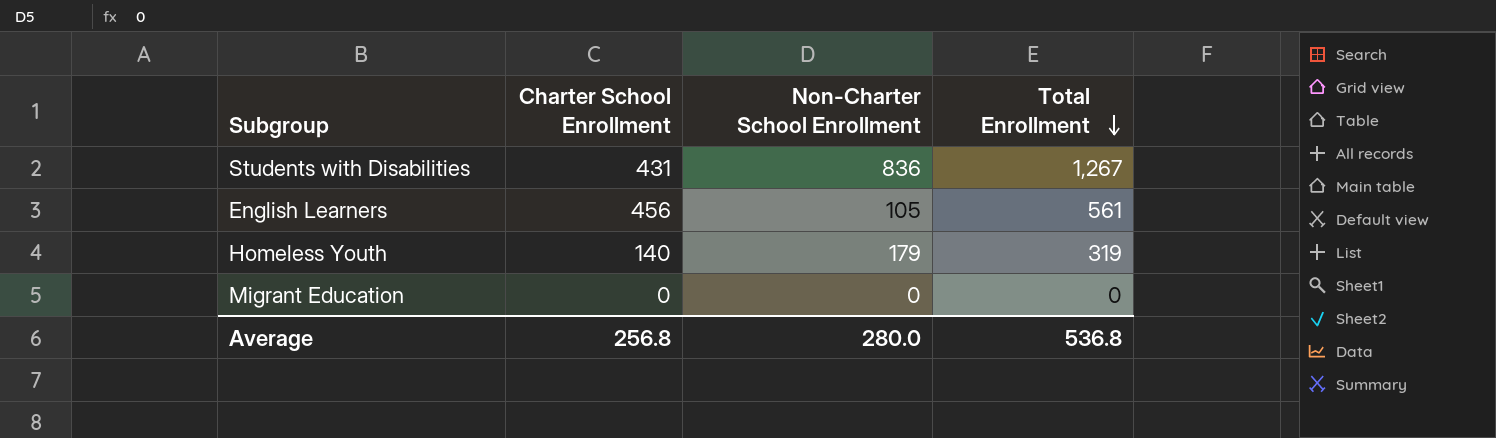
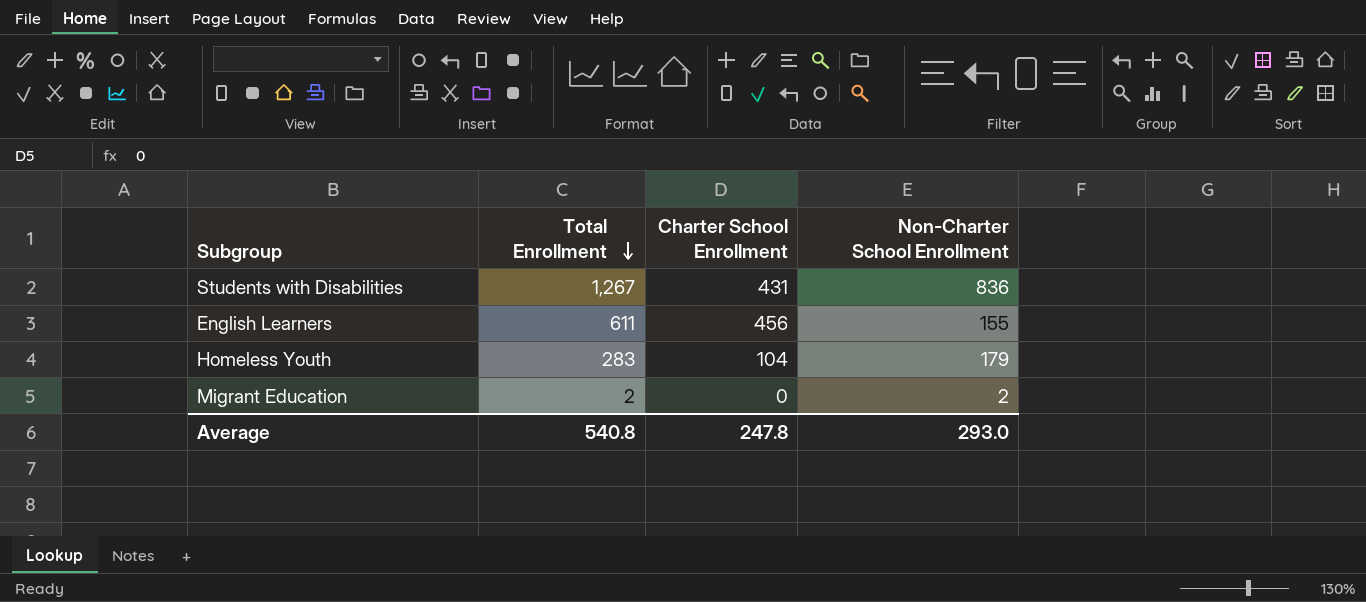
column Total Enrollment | position: 4 -> 2
English Learners | Total Enrollment: 561 -> 611
English Learners | Non-Charter School Enrollment: 105 -> 155
Homeless Youth | Total Enrollment: 319 -> 283
Homeless Youth | Charter School Enrollment: 140 -> 104
Migrant Education | Total Enrollment: 0 -> 2
Migrant Education | Non-Charter School Enrollment: 0 -> 2
Average | Total Enrollment: 536.8 -> 540.8
Average | Charter School Enrollment: 256.8 -> 247.8
Average | Non-Charter School Enrollment: 280.0 -> 293.0

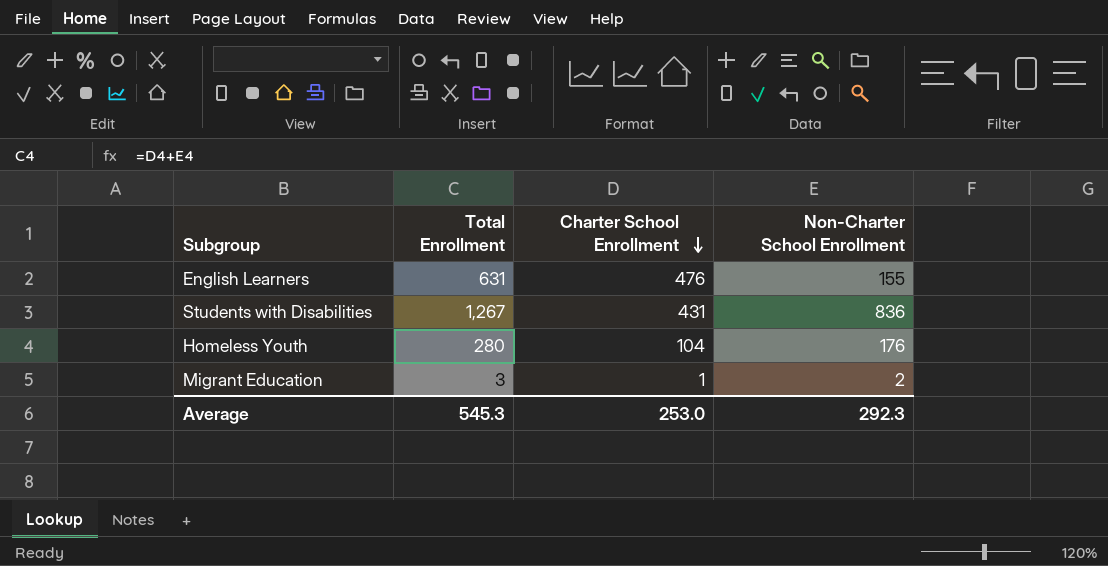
row order: Total Enrollment descending -> Charter School Enrollment descending
English Learners | Total Enrollment: 611 -> 631
English Learners | Charter School Enrollment: 456 -> 476
Homeless Youth | Total Enrollment: 283 -> 280
Homeless Youth | Non-Charter School Enrollment: 179 -> 176
Migrant Education | Total Enrollment: 2 -> 3
Migrant Education | Charter School Enrollment: 0 -> 1
Average | Total Enrollment: 540.8 -> 545.3
Average | Charter School Enrollment: 247.8 -> 253.0
Average | Non-Charter School Enrollment: 293.0 -> 292.3

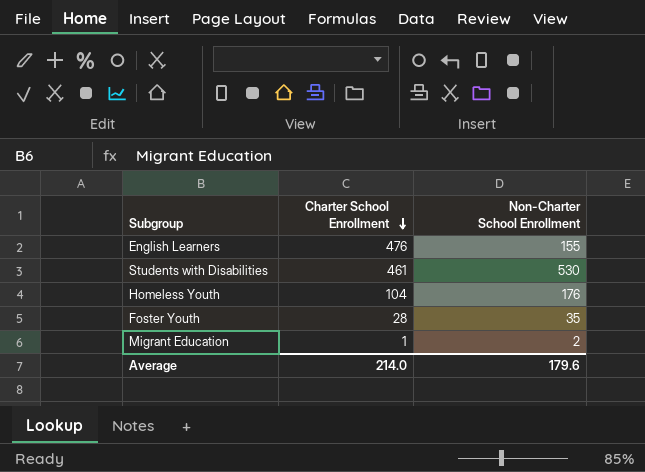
column Total Enrollment | formula: [Charter School Enrollment] + [Non-Charter School Enrollment] -> none
Students with Disabilities | Charter School Enrollment: 431 -> 461
Students with Disabilities | Non-Charter School Enrollment: 836 -> 530
row Foster Youth: none -> 28 | 35
Average | Charter School Enrollment: 253.0 -> 214.0
Average | Non-Charter School Enrollment: 292.3 -> 179.6

